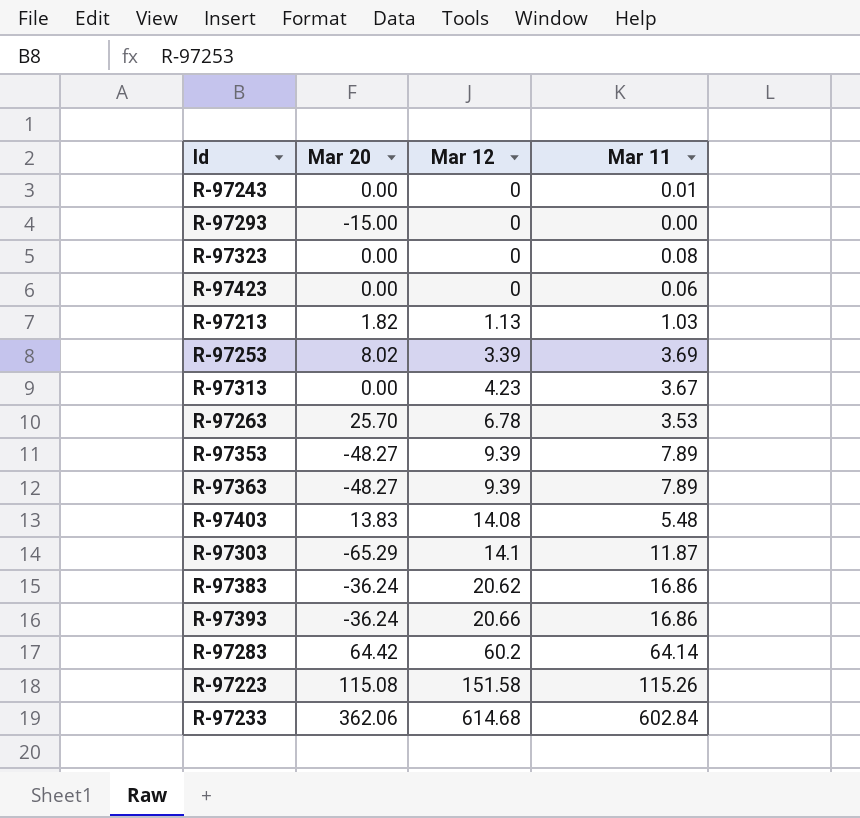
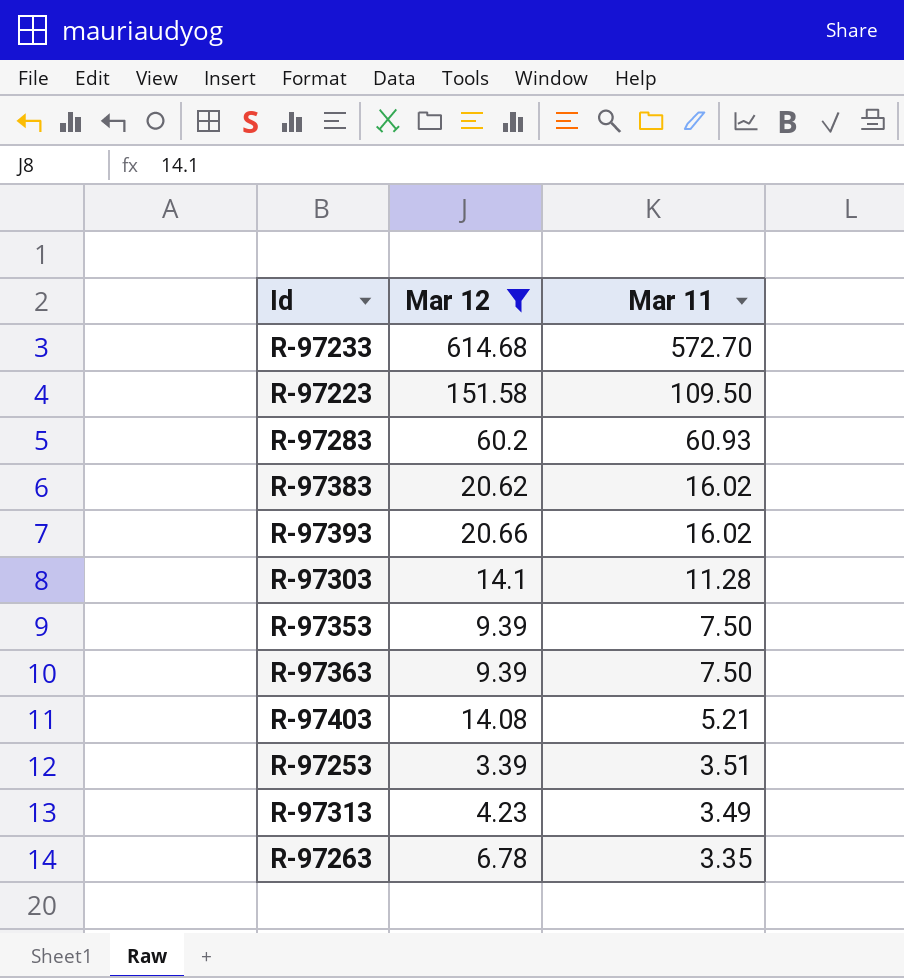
filter: none -> Mar 12 >= 3.39
row order: Mar 12 ascending -> Mar 11 descending
column Mar 20 | position: 2 -> none
R-97233 | Mar 11: 602.84 -> 572.70
R-97223 | Mar 11: 115.26 -> 109.50
R-97283 | Mar 11: 64.14 -> 60.93
R-97383 | Mar 11: 16.86 -> 16.02
R-97393 | Mar 11: 16.86 -> 16.02
R-97303 | Mar 11: 11.87 -> 11.28
R-97353 | Mar 11: 7.89 -> 7.50
R-97363 | Mar 11: 7.89 -> 7.50
R-97403 | Mar 11: 5.48 -> 5.21
R-97253 | Mar 11: 3.69 -> 3.51
R-97313 | Mar 11: 3.67 -> 3.49
R-97263 | Mar 11: 3.53 -> 3.35

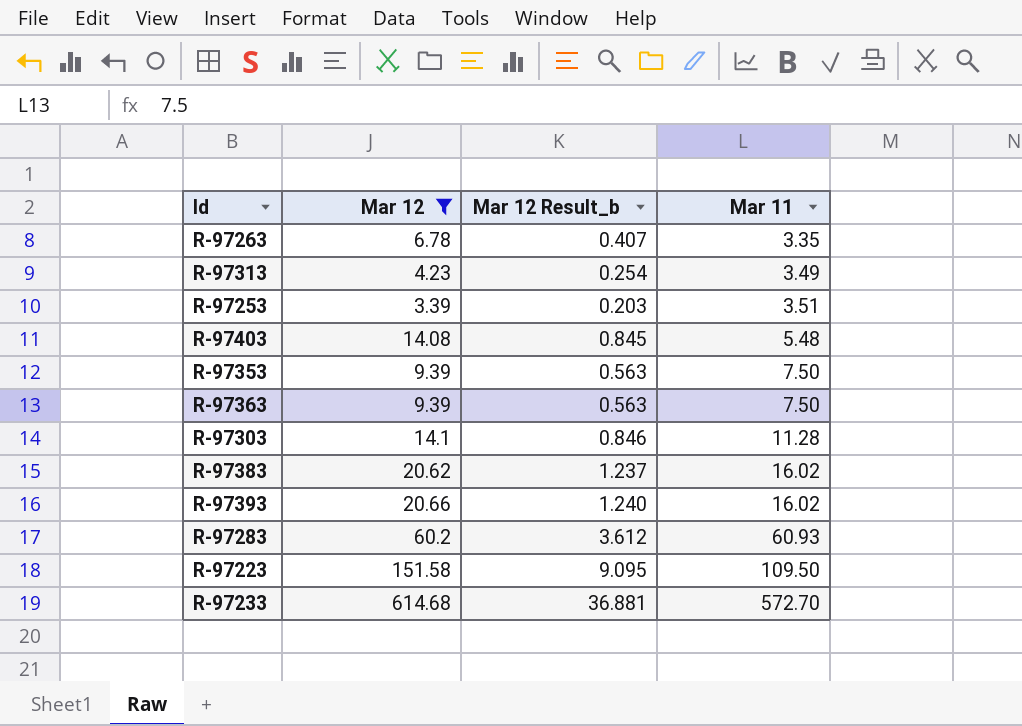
row order: Mar 11 descending -> Mar 11 ascending
column Mar 12 Result_b | formula: none -> [Mar 12] * 0.06
R-97403 | Mar 11: 5.21 -> 5.48

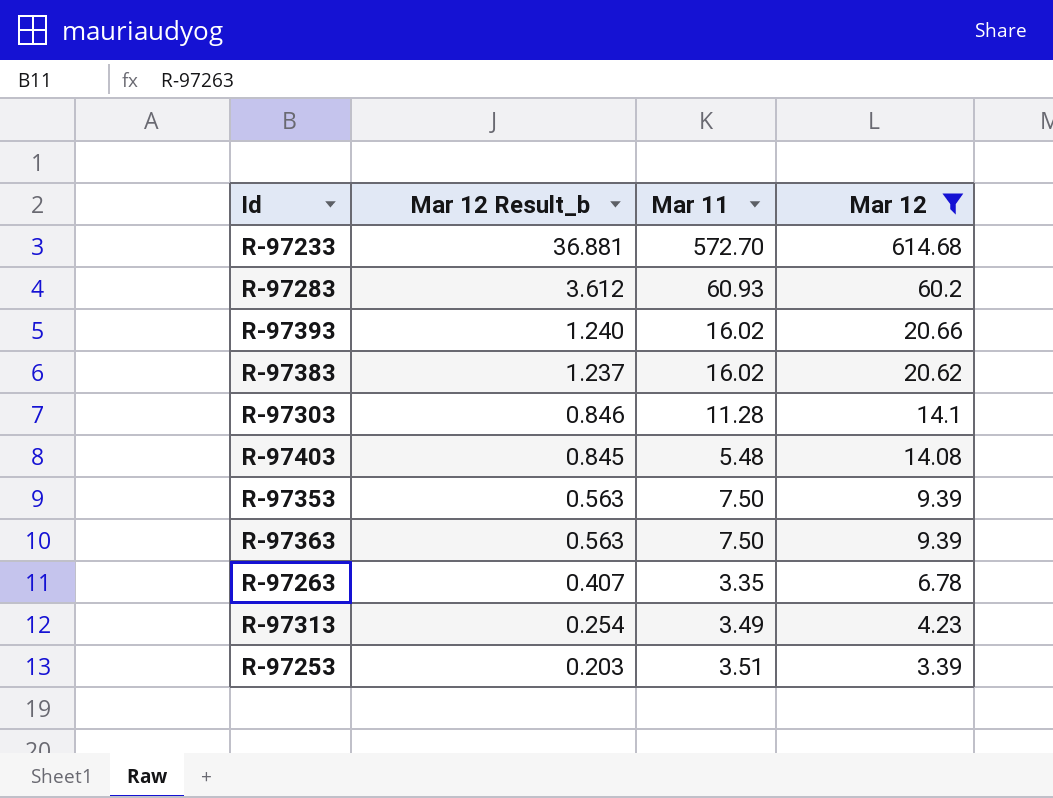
row order: Mar 11 ascending -> Mar 12 Result_b descending
column Mar 12 | position: 2 -> 4
row R-97223: 151.58 | 9.095 | 109.50 -> none

